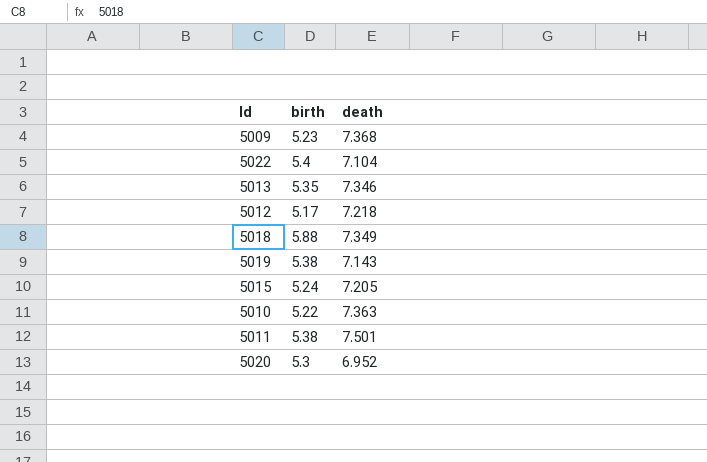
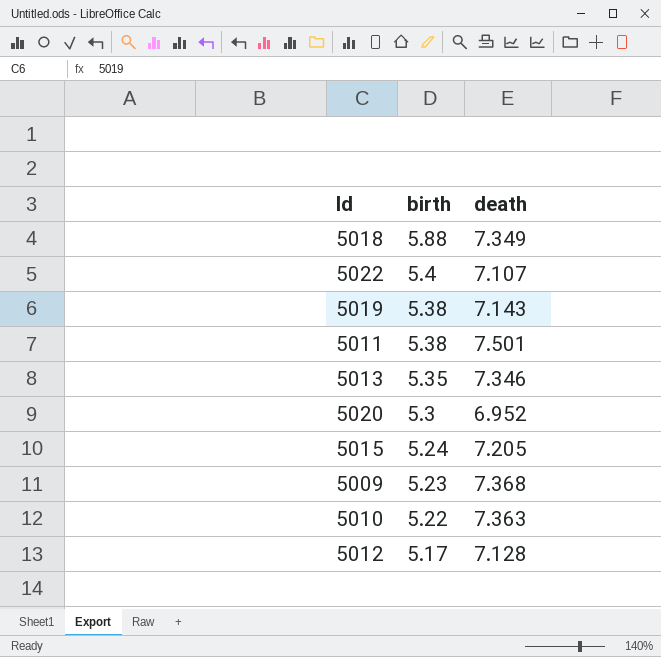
row order: none -> birth descending
5022 | death: 7.104 -> 7.107
5012 | death: 7.218 -> 7.128

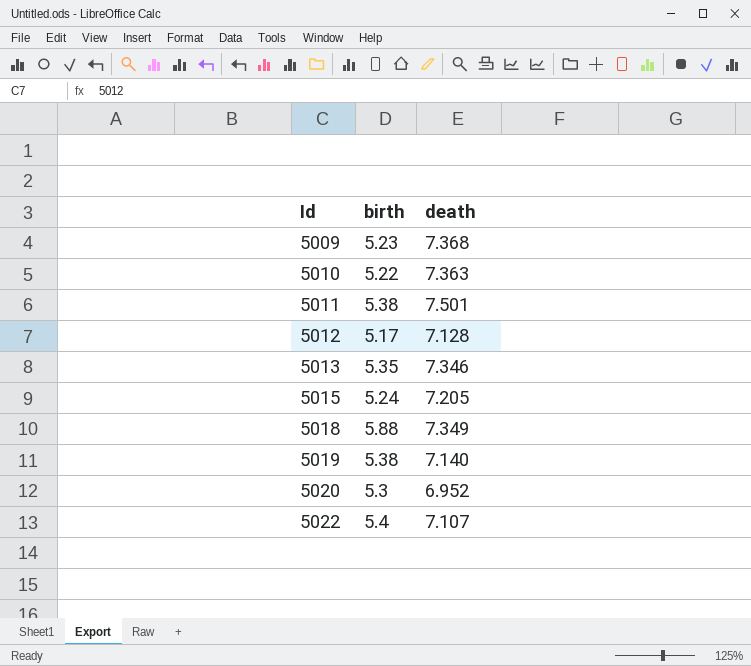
row order: birth descending -> Id ascending
5019 | death: 7.143 -> 7.140

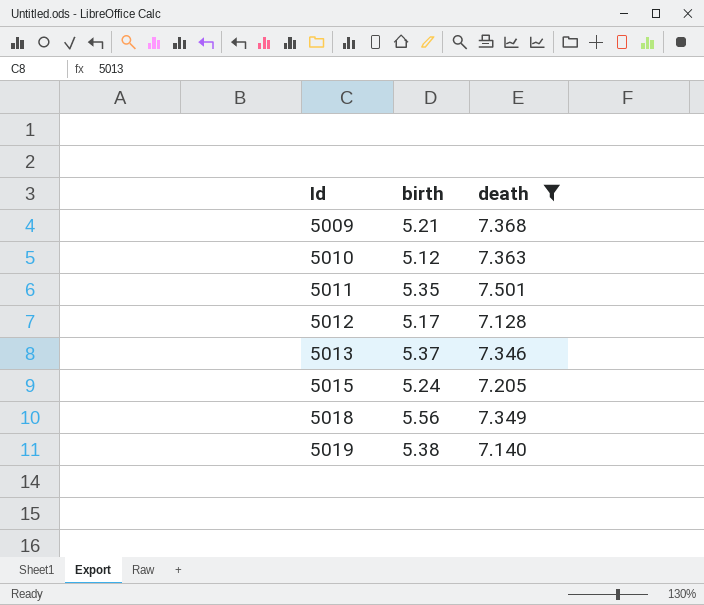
filter: none -> death >= 7.128
5009 | birth: 5.23 -> 5.21
5010 | birth: 5.22 -> 5.12
5011 | birth: 5.38 -> 5.35
5013 | birth: 5.35 -> 5.37
5018 | birth: 5.88 -> 5.56

